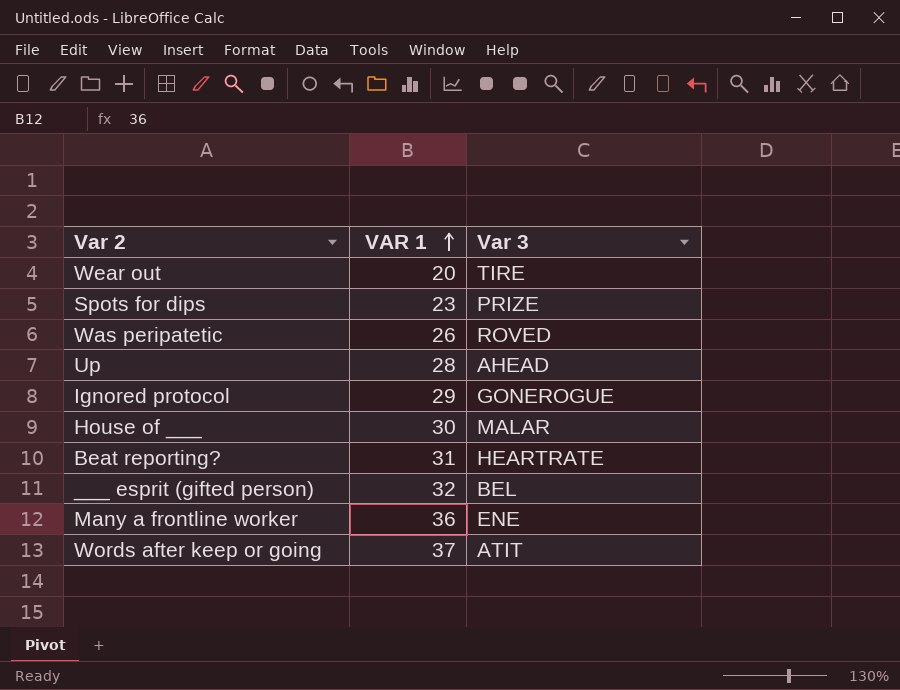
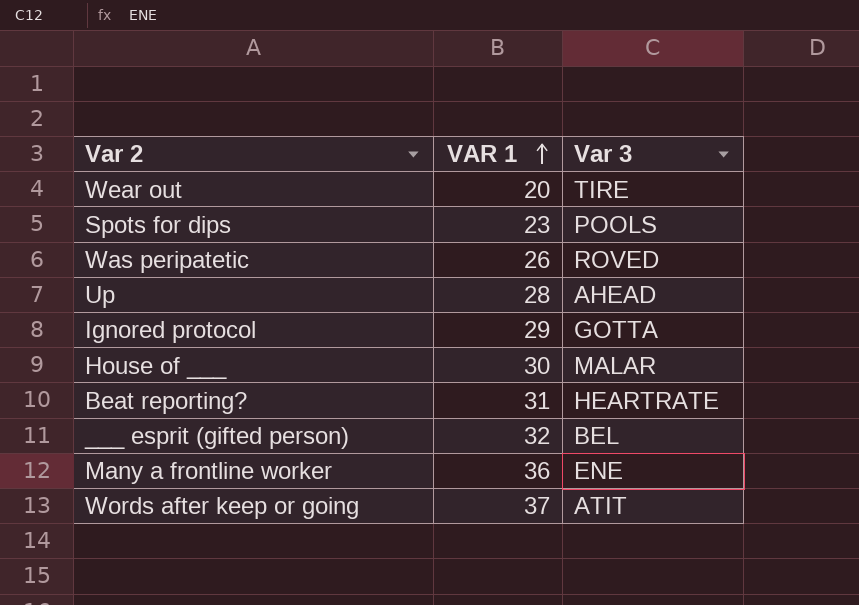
Spots for dips | Var 3: PRIZE -> POOLS
Ignored protocol | Var 3: GONEROGUE -> GOTTA

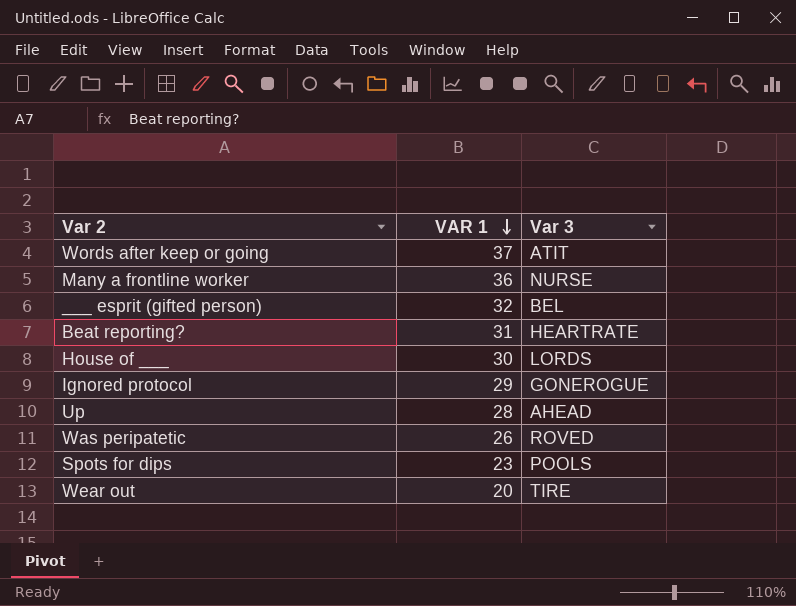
row order: VAR 1 ascending -> VAR 1 descending
Many a frontline worker | Var 3: ENE -> NURSE
House of ___ | Var 3: MALAR -> LORDS
Ignored protocol | Var 3: GOTTA -> GONEROGUE

